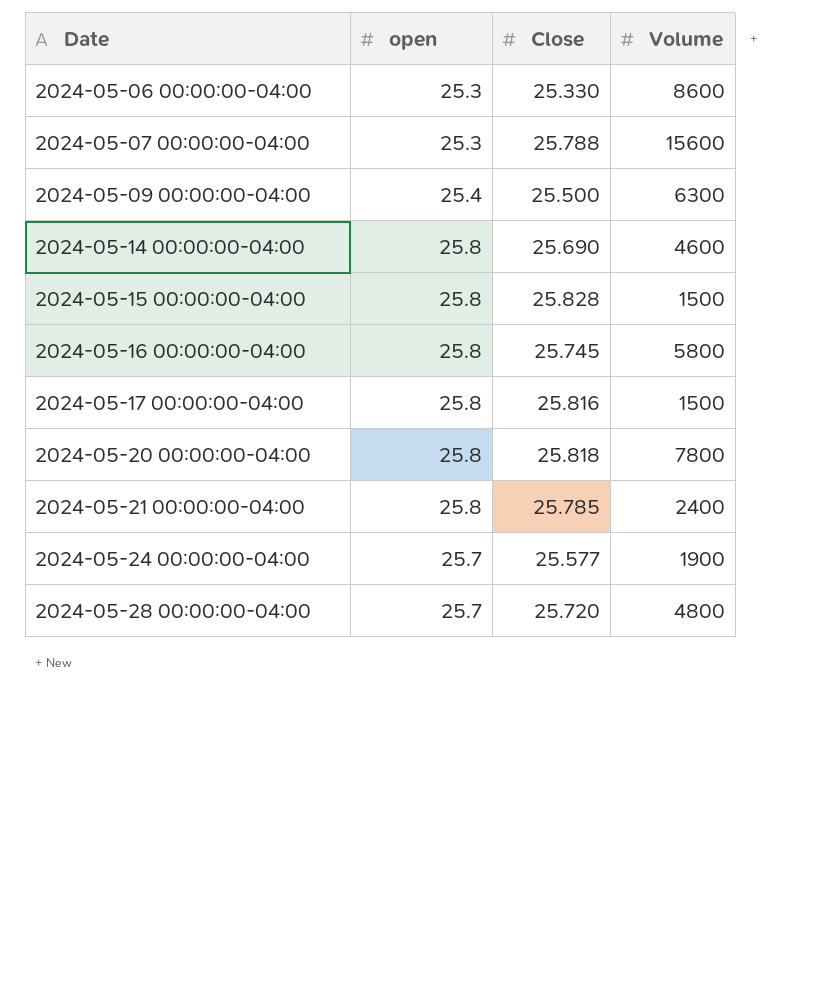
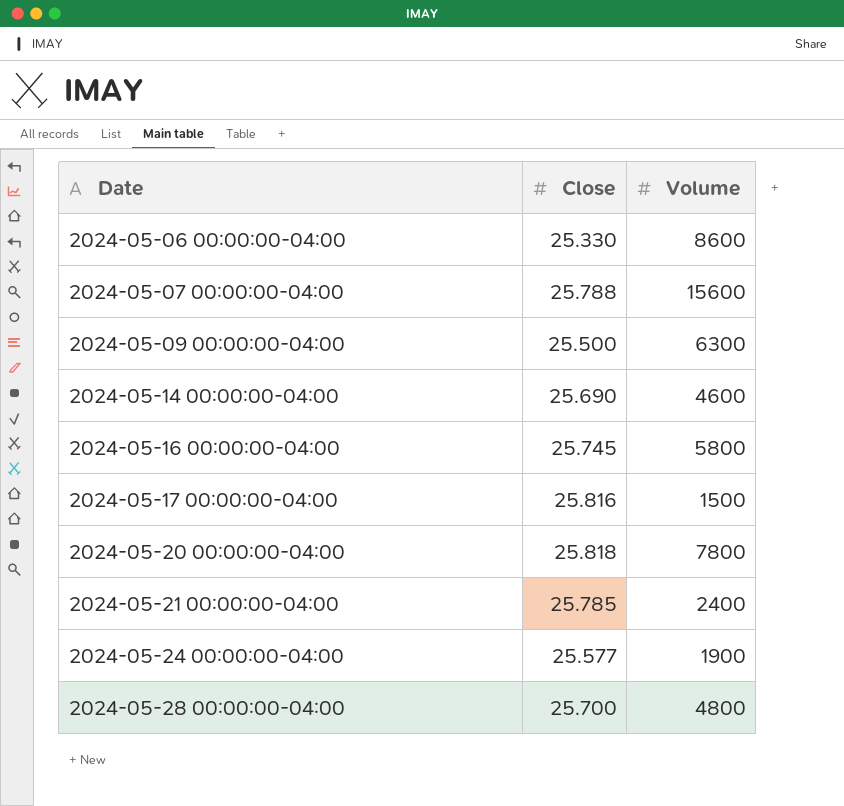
column open | position: 2 -> none
row 2024-05-15 00:00:00-04:00: 25.8 | 25.828 | 1500 -> none
2024-05-28 00:00:00-04:00 | Close: 25.720 -> 25.700

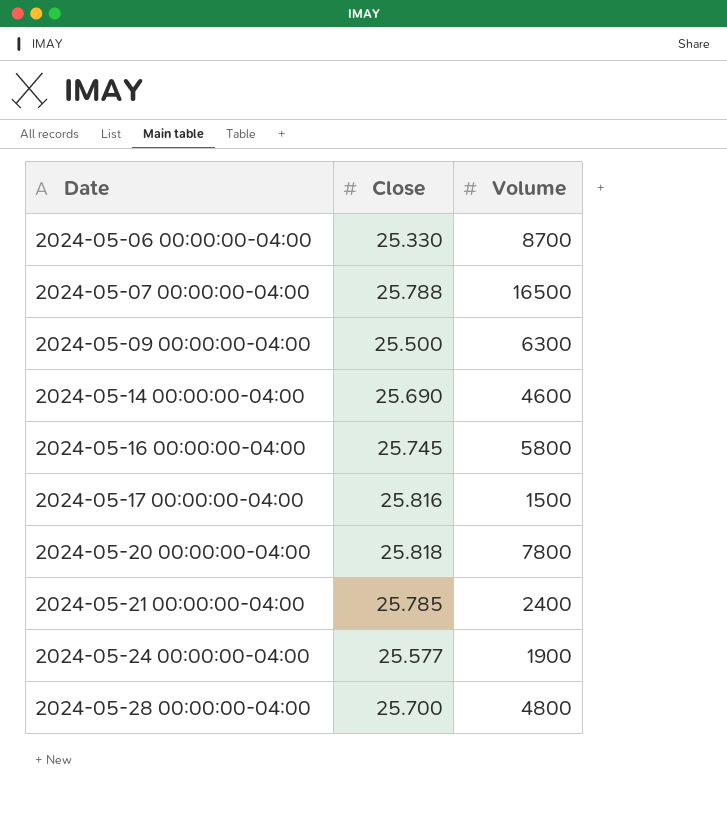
2024-05-06 00:00:00-04:00 | Volume: 8600 -> 8700
2024-05-07 00:00:00-04:00 | Volume: 15600 -> 16500

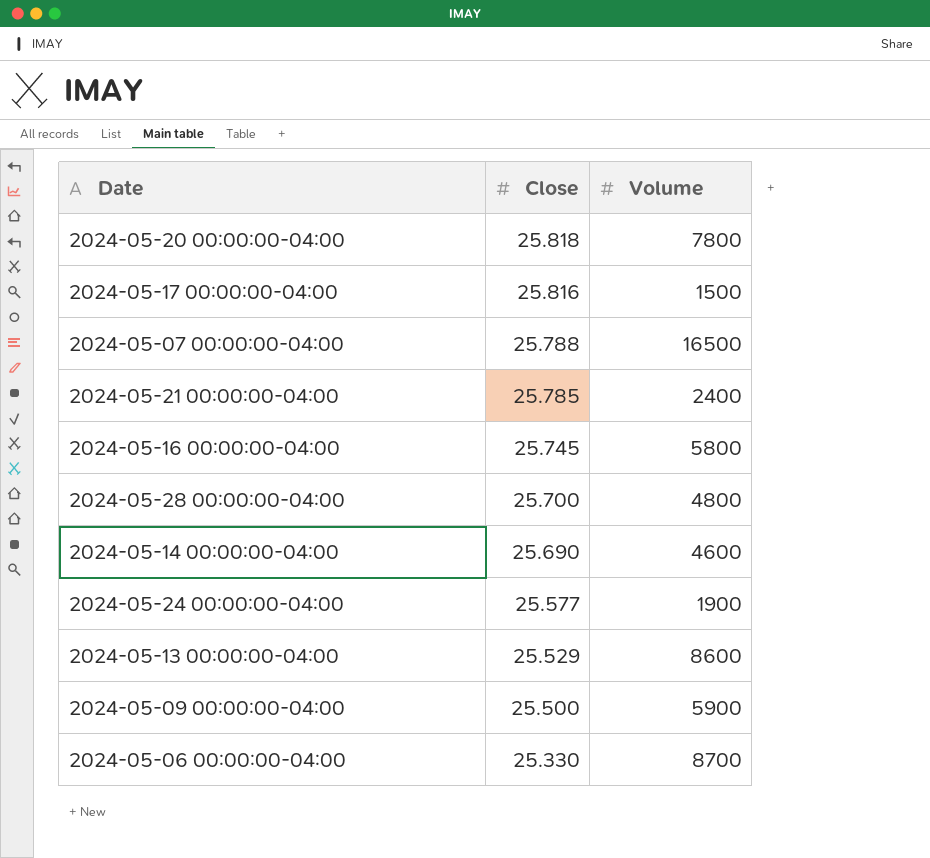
row order: Date ascending -> Close descending
row 2024-05-13 00:00:00-04:00: none -> 25.529 | 8600
2024-05-09 00:00:00-04:00 | Volume: 6300 -> 5900

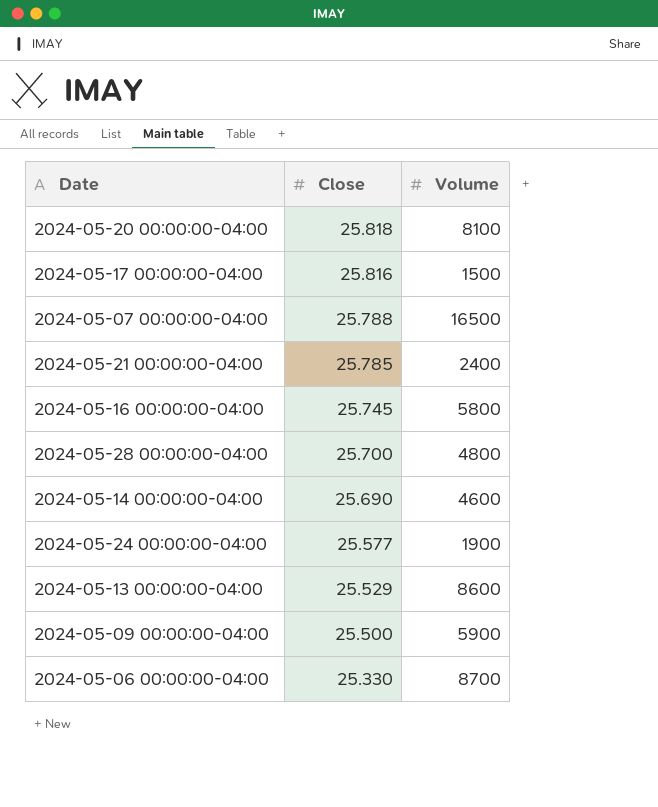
2024-05-20 00:00:00-04:00 | Volume: 7800 -> 8100

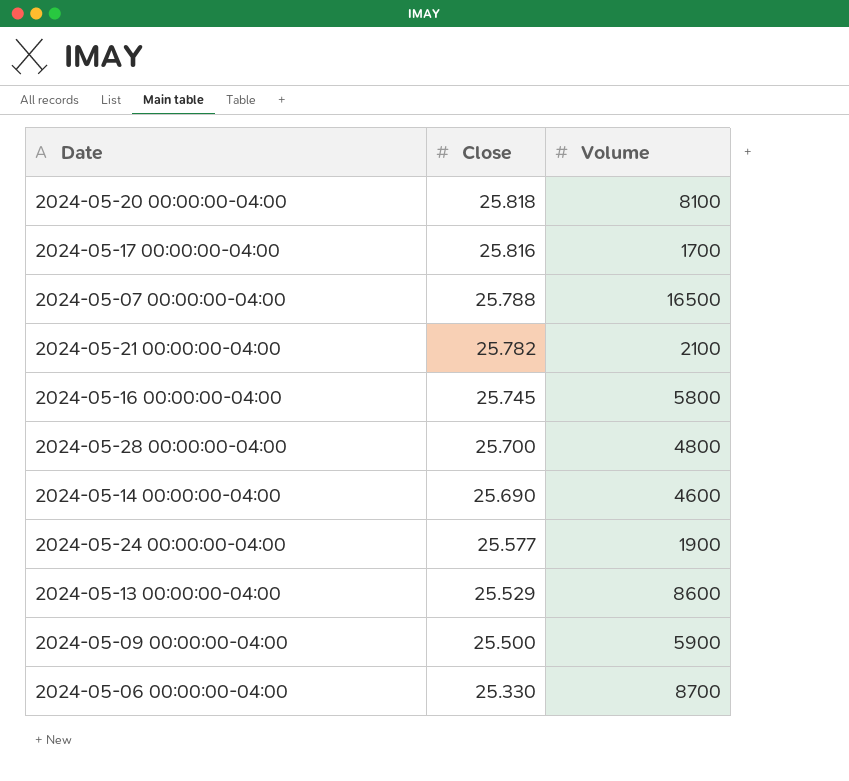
2024-05-17 00:00:00-04:00 | Volume: 1500 -> 1700
2024-05-21 00:00:00-04:00 | Close: 25.785 -> 25.782
2024-05-21 00:00:00-04:00 | Volume: 2400 -> 2100

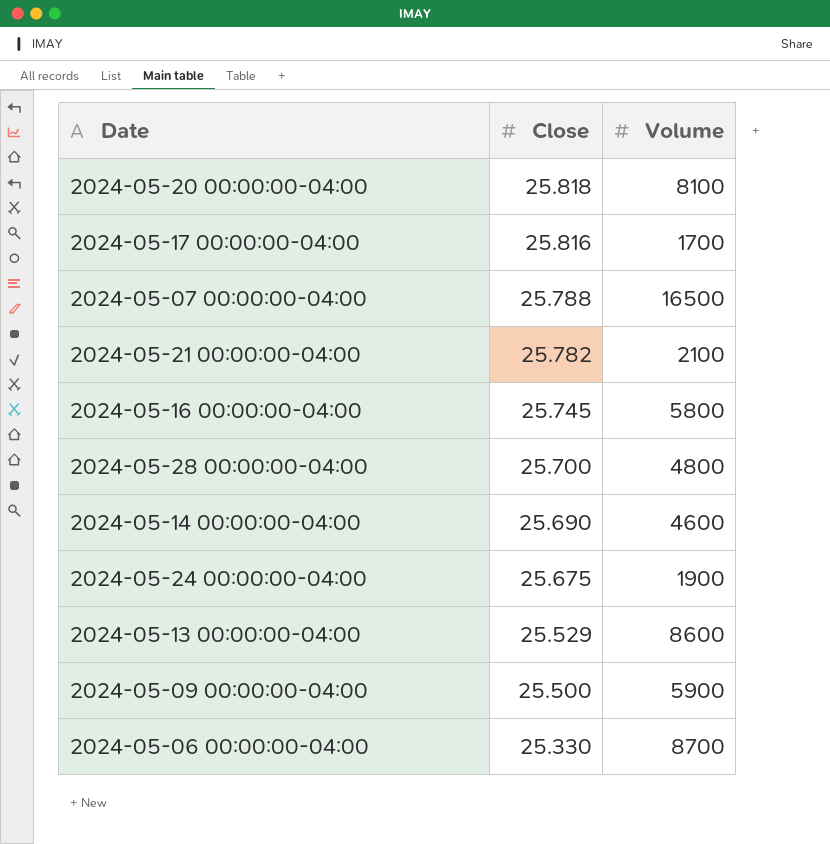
2024-05-24 00:00:00-04:00 | Close: 25.577 -> 25.675

